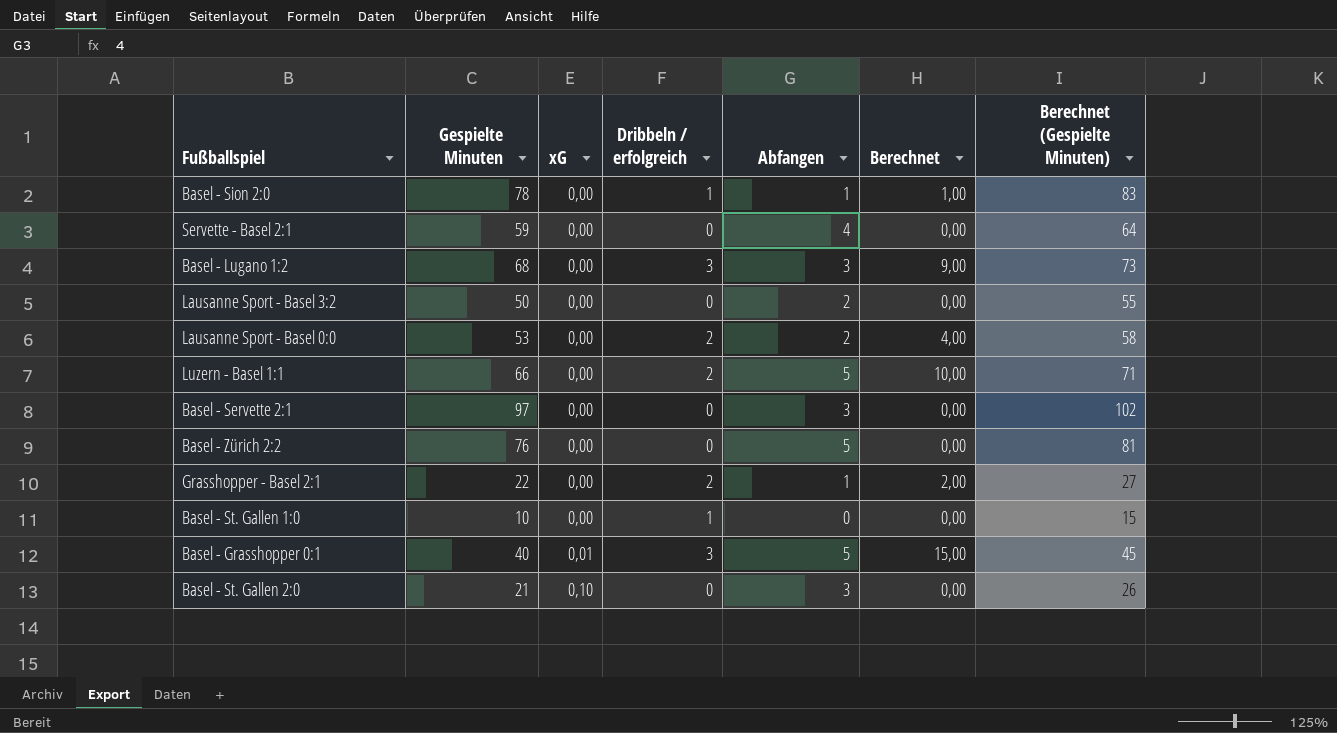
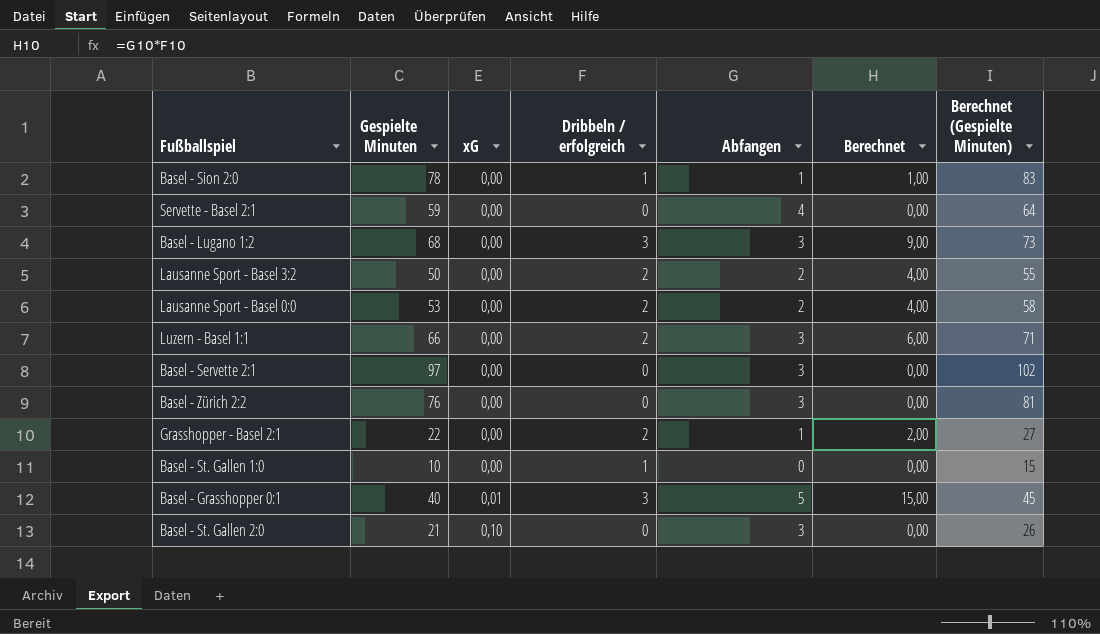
Lausanne Sport - Basel 3:2 | Dribbeln / erfolgreich: 0 -> 2
Lausanne Sport - Basel 3:2 | Berechnet: 0,00 -> 4,00
Luzern - Basel 1:1 | Abfangen: 5 -> 3
Luzern - Basel 1:1 | Berechnet: 10,00 -> 6,00
Basel - Zürich 2:2 | Abfangen: 5 -> 3

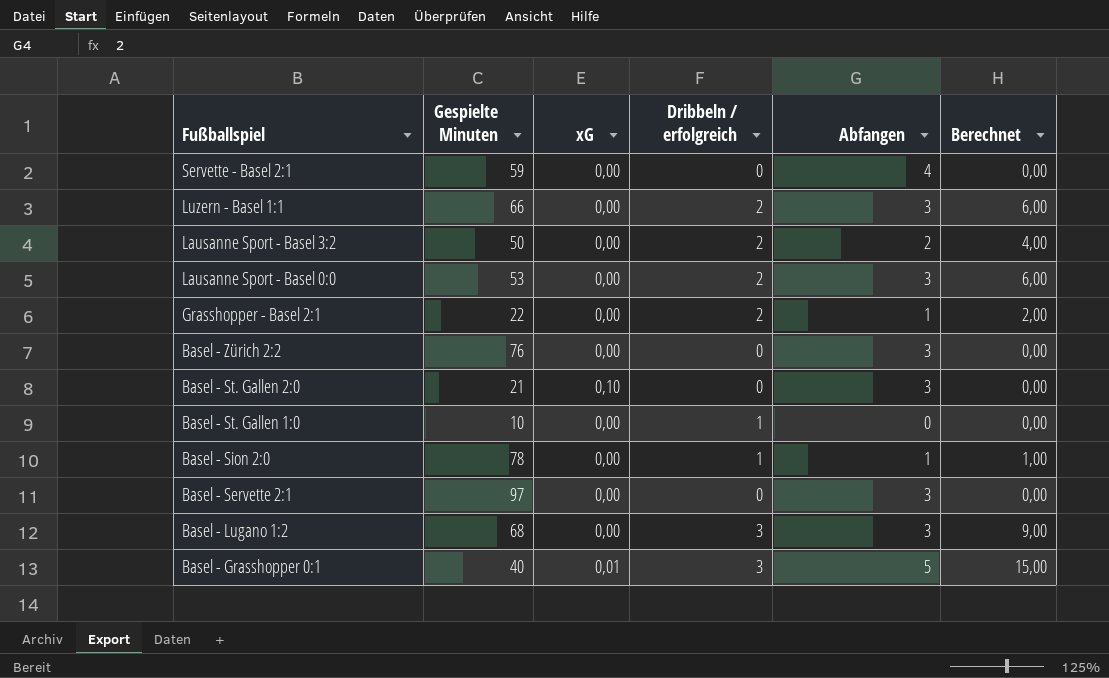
row order: xG ascending -> Fußballspiel descending
column Berechnet (Gespielte Minuten) | formula: [Gespielte Minuten] + 5 -> none
Lausanne Sport - Basel 0:0 | Abfangen: 2 -> 3
Lausanne Sport - Basel 0:0 | Berechnet: 4,00 -> 6,00

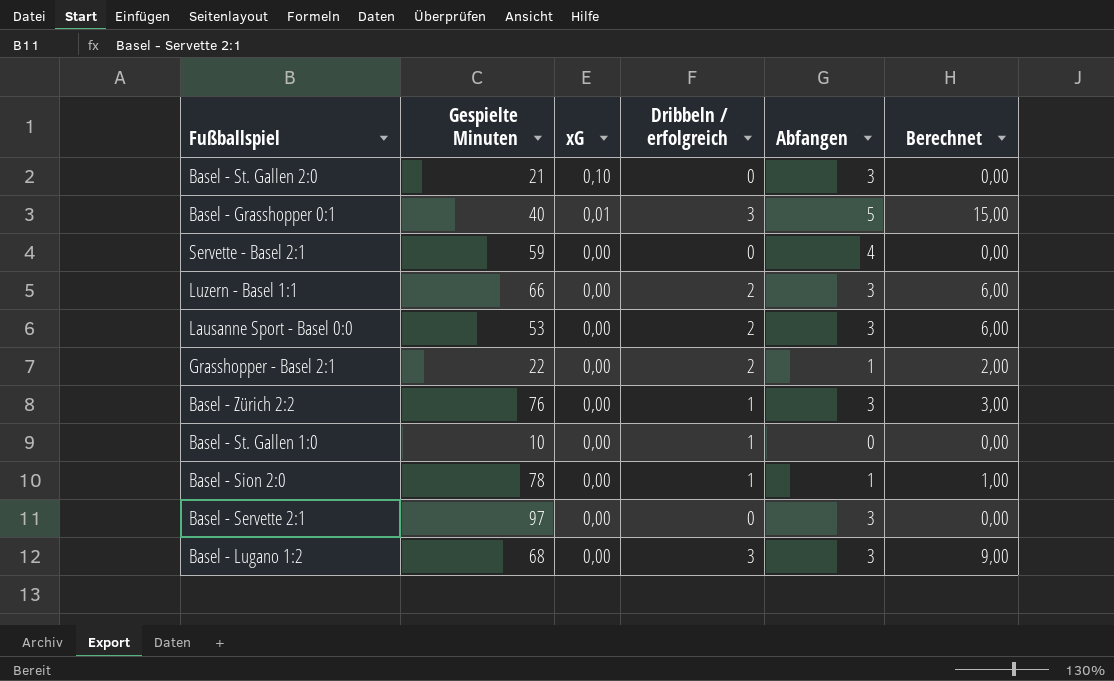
row order: Fußballspiel descending -> xG descending
row Lausanne Sport - Basel 3:2: 50 | 0,00 | 2 | 2 | 4,00 -> none
Basel - Zürich 2:2 | Dribbeln / erfolgreich: 0 -> 1
Basel - Zürich 2:2 | Berechnet: 0,00 -> 3,00

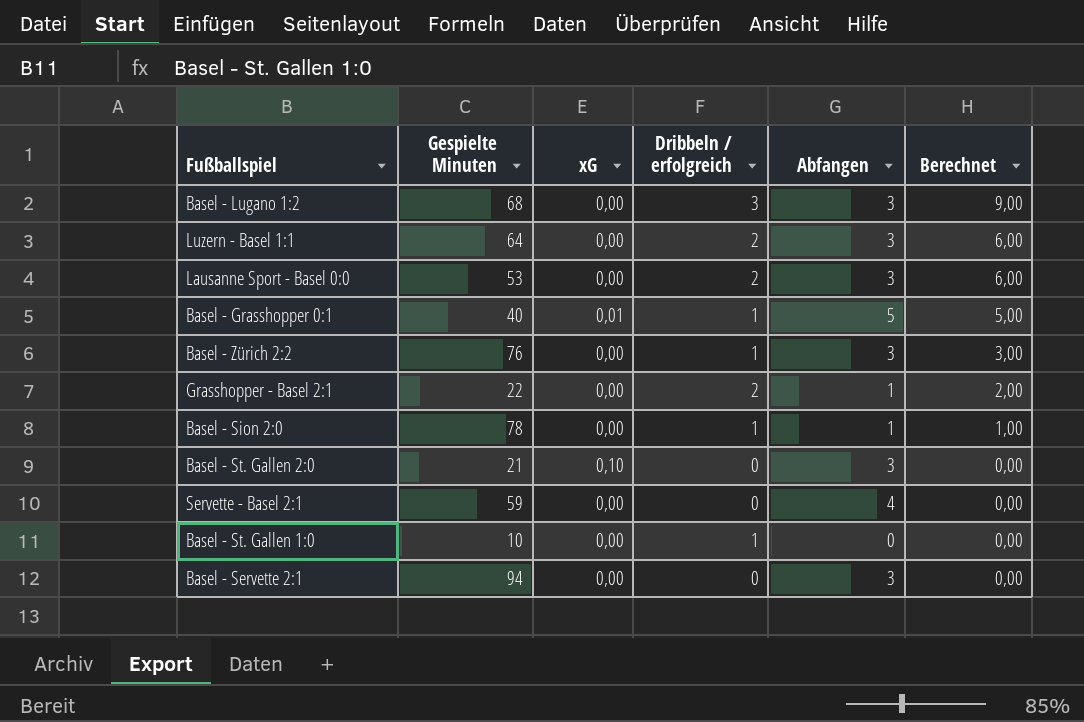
row order: xG descending -> Berechnet descending
Luzern - Basel 1:1 | Gespielte Minuten: 66 -> 64
Basel - Grasshopper 0:1 | Dribbeln / erfolgreich: 3 -> 1
Basel - Grasshopper 0:1 | Berechnet: 15,00 -> 5,00
Basel - Servette 2:1 | Gespielte Minuten: 97 -> 94

